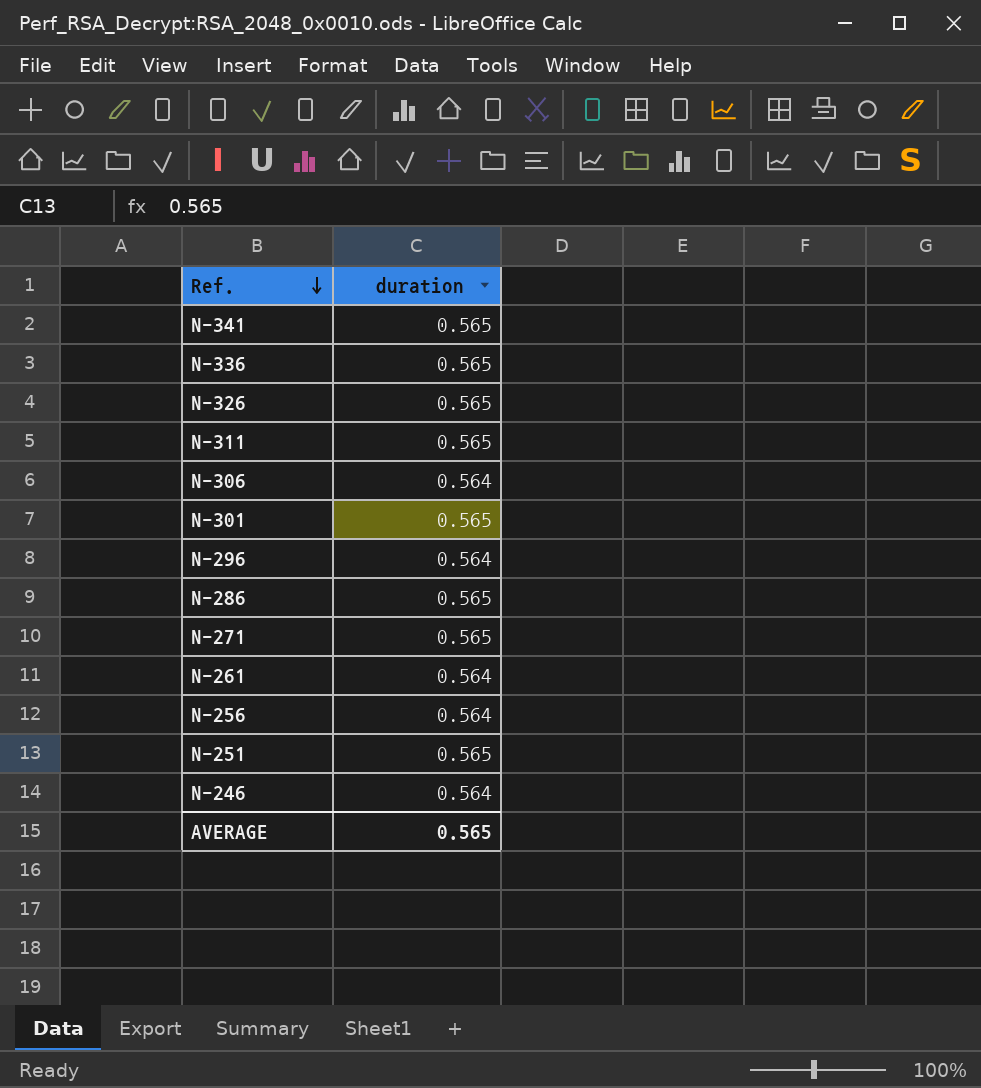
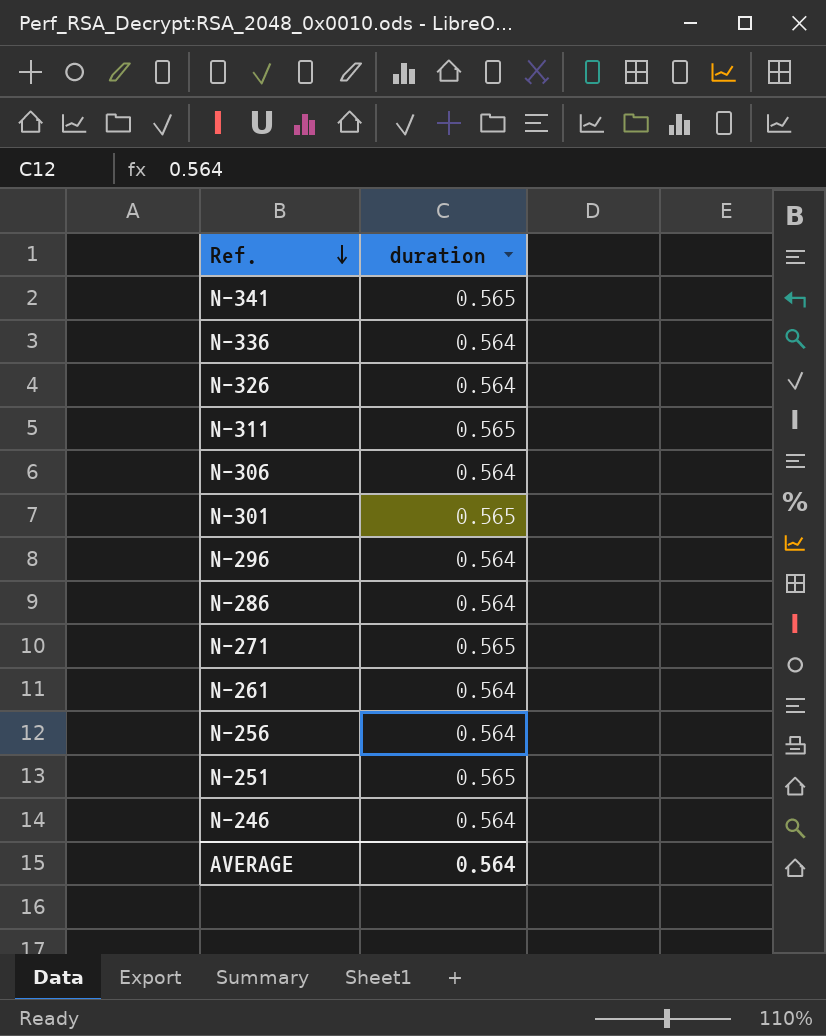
N-336 | duration: 0.565 -> 0.564
N-326 | duration: 0.565 -> 0.564
N-286 | duration: 0.565 -> 0.564
AVERAGE | duration: 0.565 -> 0.564

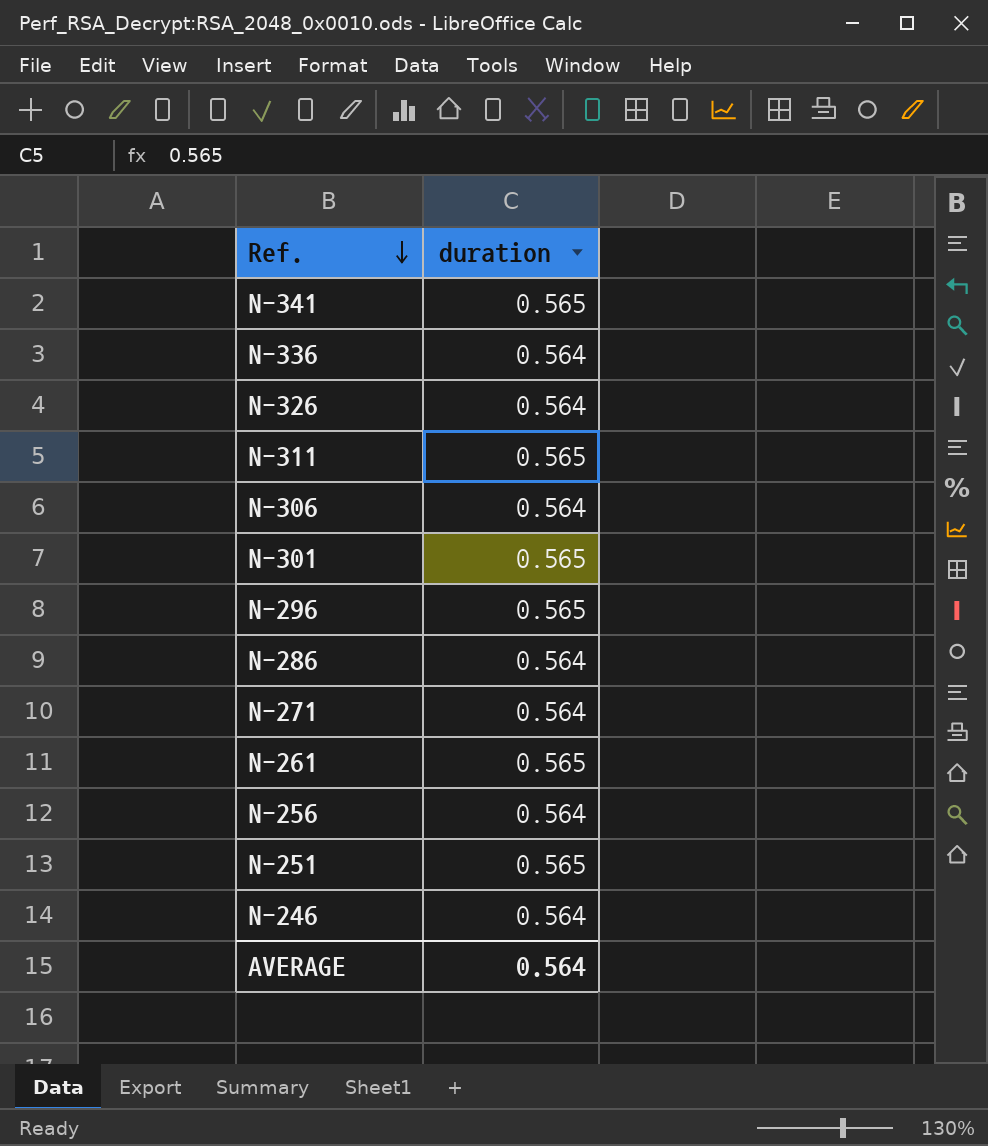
N-296 | duration: 0.564 -> 0.565
N-271 | duration: 0.565 -> 0.564
N-261 | duration: 0.564 -> 0.565

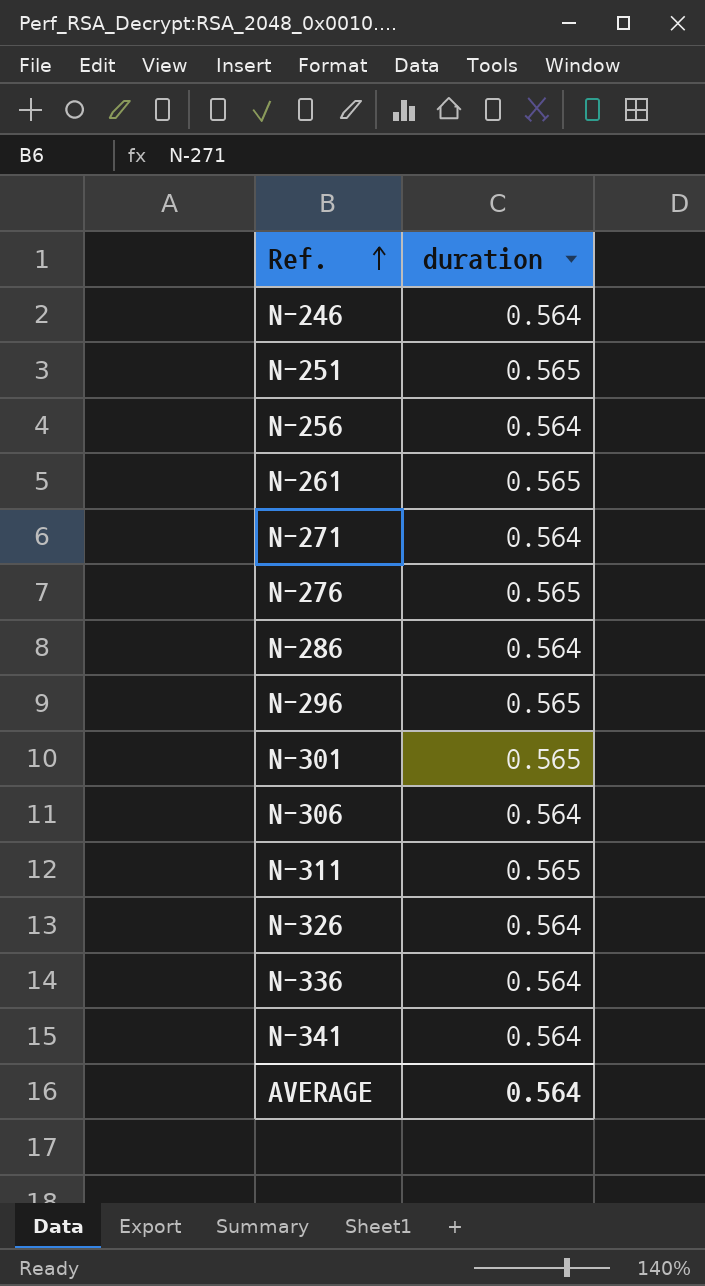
row order: Ref. descending -> Ref. ascending
row N-276: none -> 0.565
N-341 | duration: 0.565 -> 0.564

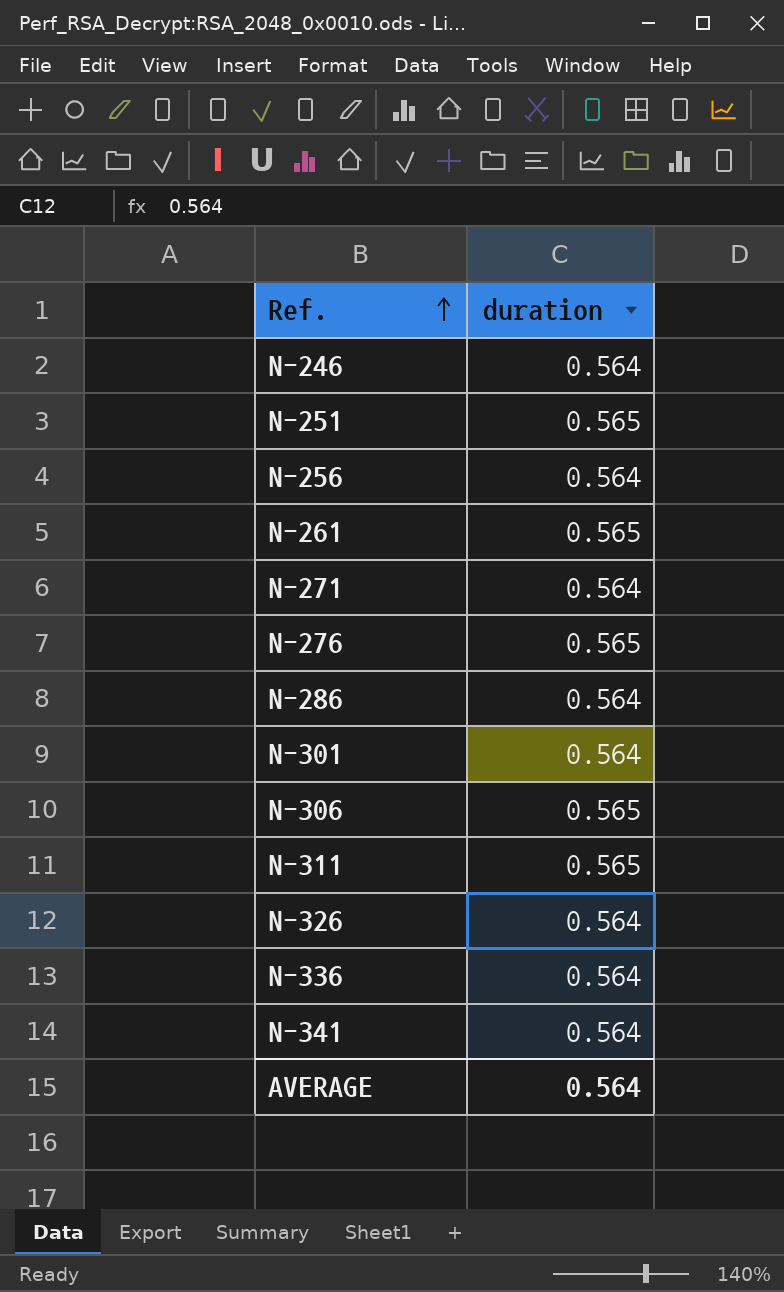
row N-296: 0.565 -> none
N-301 | duration: 0.565 -> 0.564
N-306 | duration: 0.564 -> 0.565

